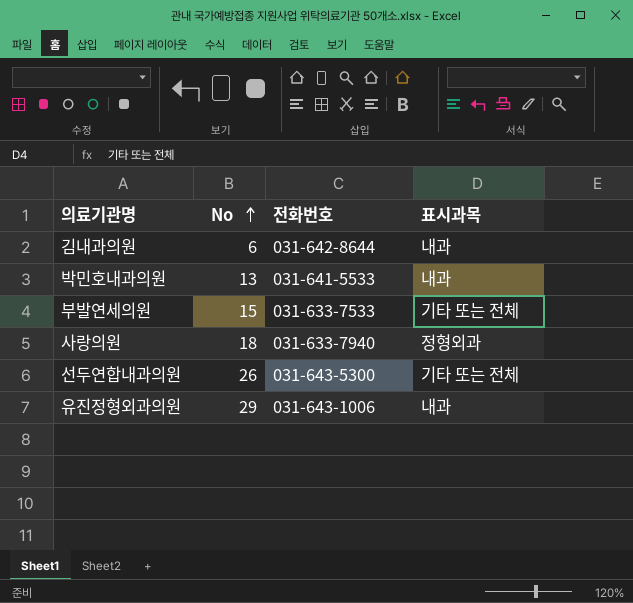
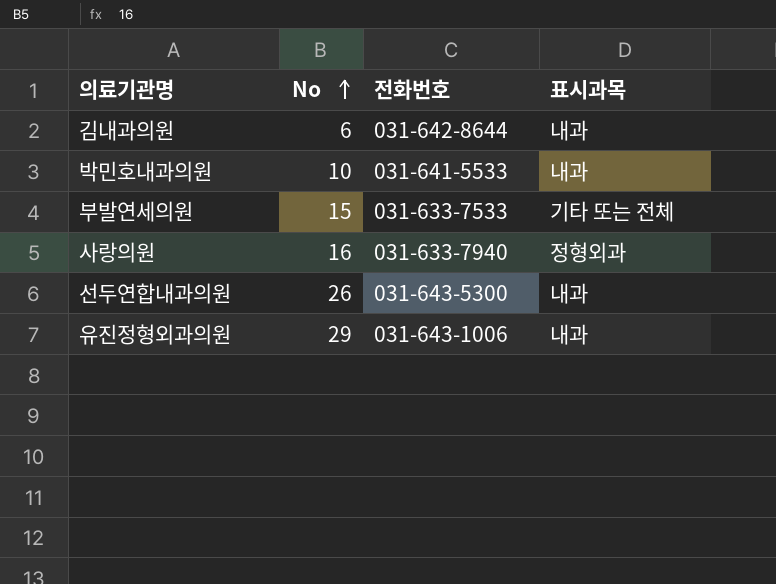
박민호내과의원 | No: 13 -> 10
사랑의원 | No: 18 -> 16
선두연합내과의원 | 표시과목: 기타 또는 전체 -> 내과

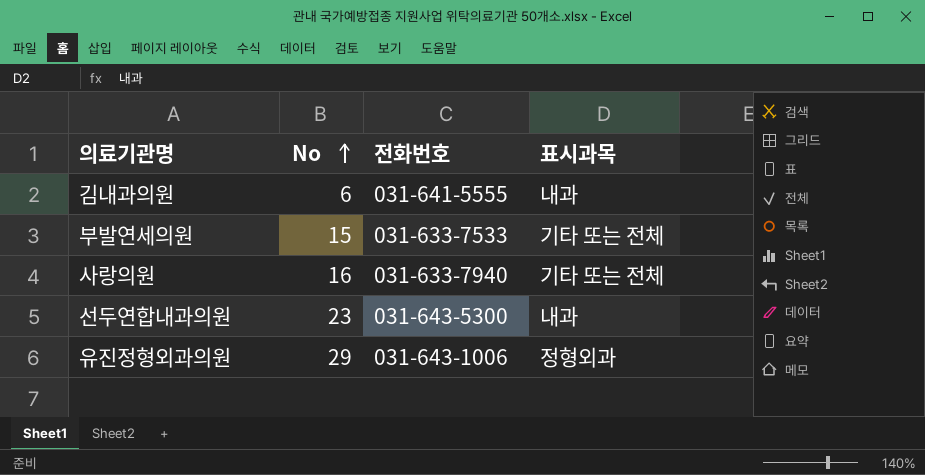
row 박민호내과의원: 10 | 031-641-5533 | 내과 -> none
김내과의원 | 전화번호: 031-642-8644 -> 031-641-5555
사랑의원 | 표시과목: 정형외과 -> 기타 또는 전체
선두연합내과의원 | No: 26 -> 23
유진정형외과의원 | 표시과목: 내과 -> 정형외과

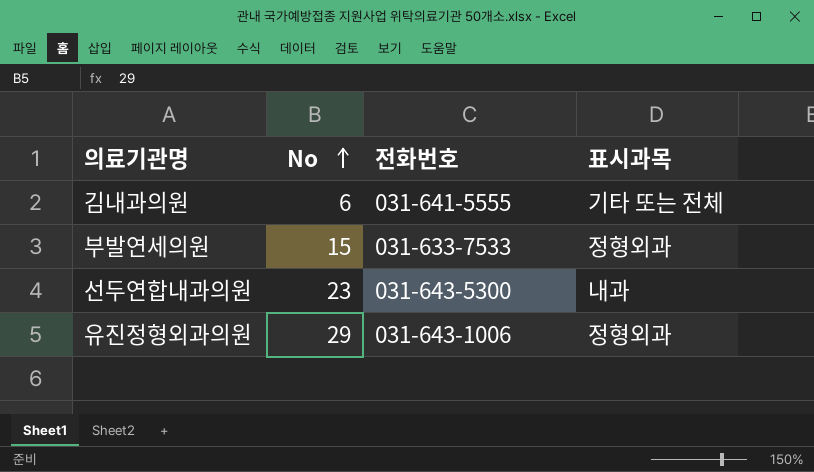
row 사랑의원: 16 | 031-633-7940 | 기타 또는 전체 -> none
김내과의원 | 표시과목: 내과 -> 기타 또는 전체
부발연세의원 | 표시과목: 기타 또는 전체 -> 정형외과

